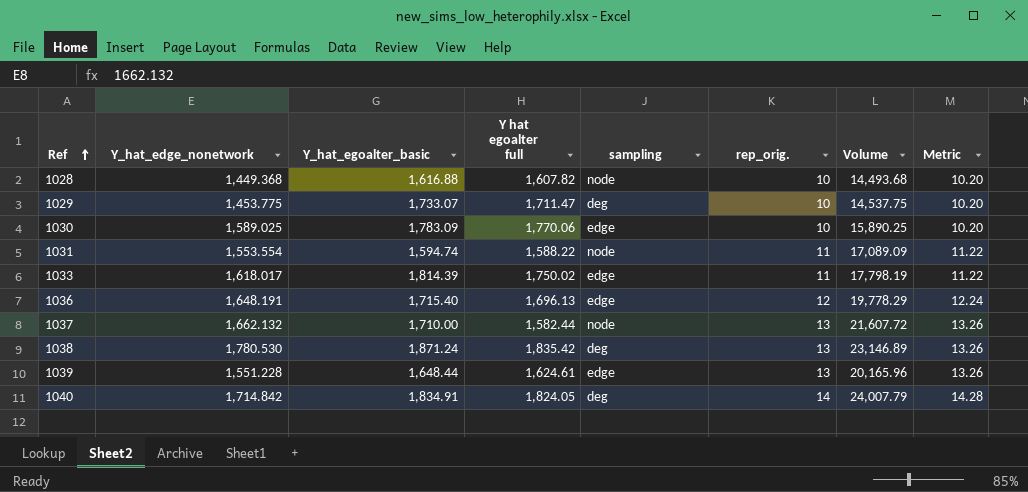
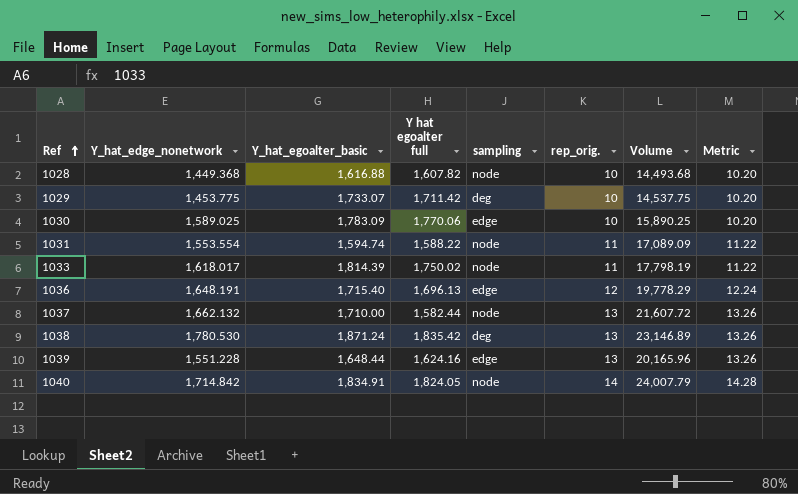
1029 | Y hat egoalter full: 1,711.47 -> 1,711.42
1033 | sampling: edge -> node
1039 | Y hat egoalter full: 1,624.61 -> 1,624.16
1040 | sampling: deg -> node

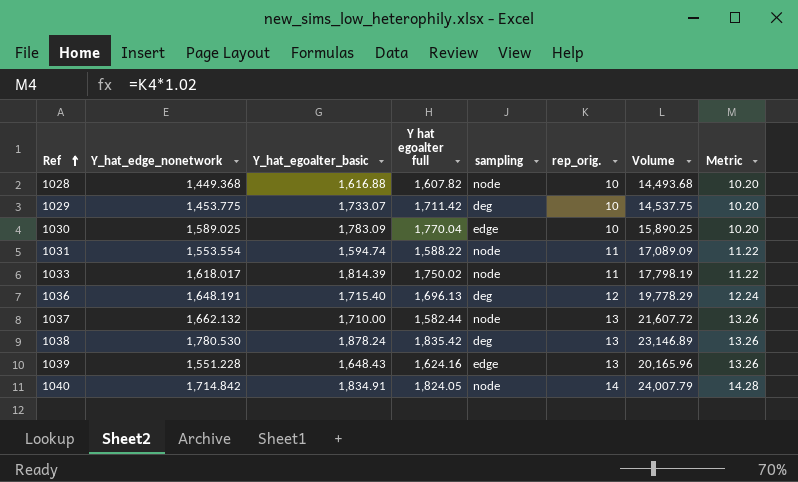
1030 | Y hat egoalter full: 1,770.06 -> 1,770.04
1036 | sampling: edge -> deg
1038 | Y_hat_egoalter_basic: 1,871.24 -> 1,878.24
1039 | Y_hat_egoalter_basic: 1,648.44 -> 1,648.43

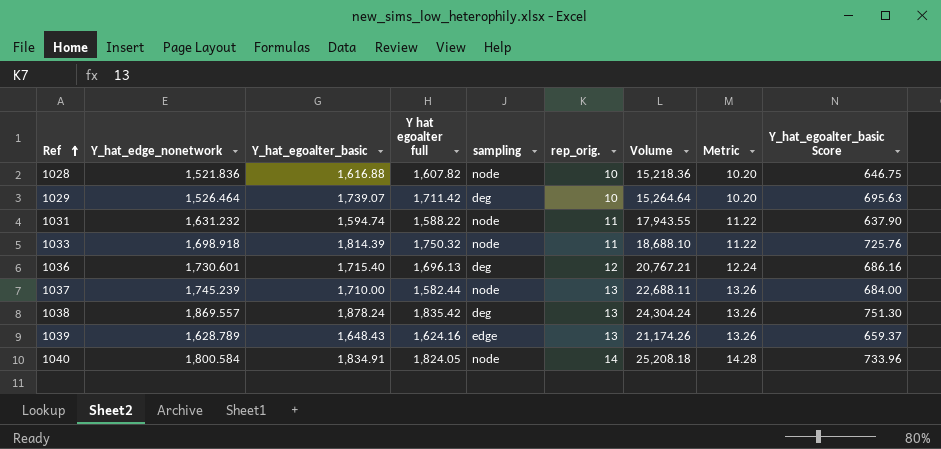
column Y_hat_egoalter_basic Score | formula: none -> [Y_hat_egoalter_basic] * 0.4
row 1030: 1,589.025 | 1,783.09 | 1,770.04 | edge | 10 | 15,890.25 | 10.20 -> none
1028 | Y_hat_edge_nonetwork: 1,449.368 -> 1,521.836
1028 | Volume: 14,493.68 -> 15,218.36
1029 | Y_hat_edge_nonetwork: 1,453.775 -> 1,526.464
1029 | Y_hat_egoalter_basic: 1,733.07 -> 1,739.07
1029 | Volume: 14,537.75 -> 15,264.64
1031 | Y_hat_edge_nonetwork: 1,553.554 -> 1,631.232
1031 | Volume: 17,089.09 -> 17,943.55
1033 | Y_hat_edge_nonetwork: 1,618.017 -> 1,698.918
1033 | Y hat egoalter full: 1,750.02 -> 1,750.32
1033 | Volume: 17,798.19 -> 18,688.10
1036 | Y_hat_edge_nonetwork: 1,648.191 -> 1,730.601
1036 | Volume: 19,778.29 -> 20,767.21
1037 | Y_hat_edge_nonetwork: 1,662.132 -> 1,745.239
1037 | Volume: 21,607.72 -> 22,688.11
1038 | Y_hat_edge_nonetwork: 1,780.530 -> 1,869.557
1038 | Volume: 23,146.89 -> 24,304.24
1039 | Y_hat_edge_nonetwork: 1,551.228 -> 1,628.789
1039 | Volume: 20,165.96 -> 21,174.26
1040 | Y_hat_edge_nonetwork: 1,714.842 -> 1,800.584
1040 | Volume: 24,007.79 -> 25,208.18

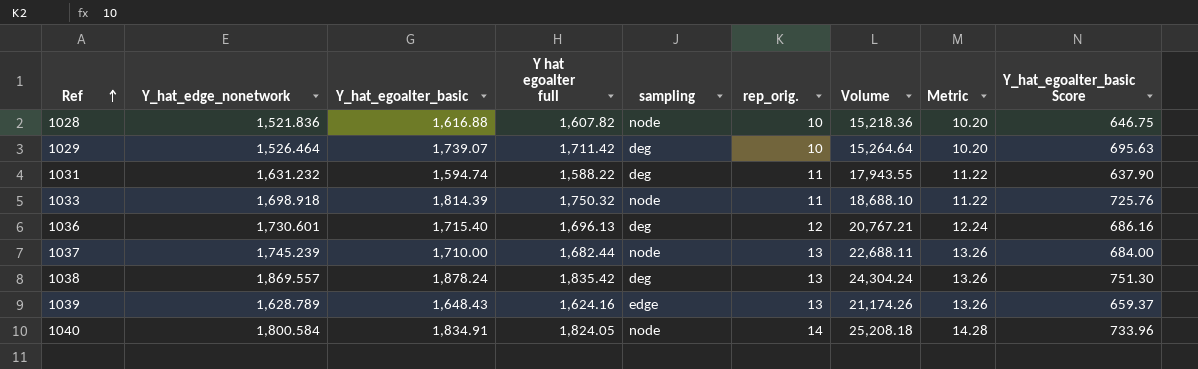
1031 | sampling: node -> deg
1037 | Y hat egoalter full: 1,582.44 -> 1,682.44

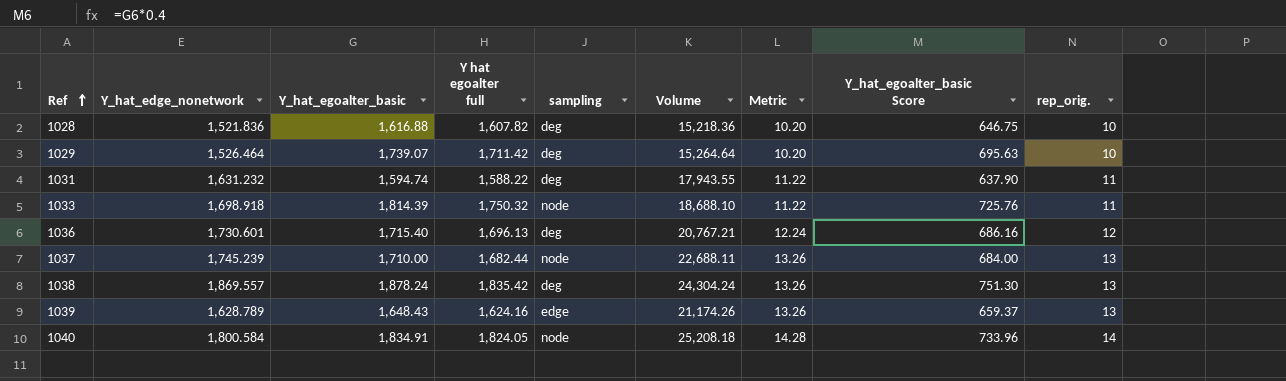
column rep_orig. | position: 6 -> 9
1028 | sampling: node -> deg

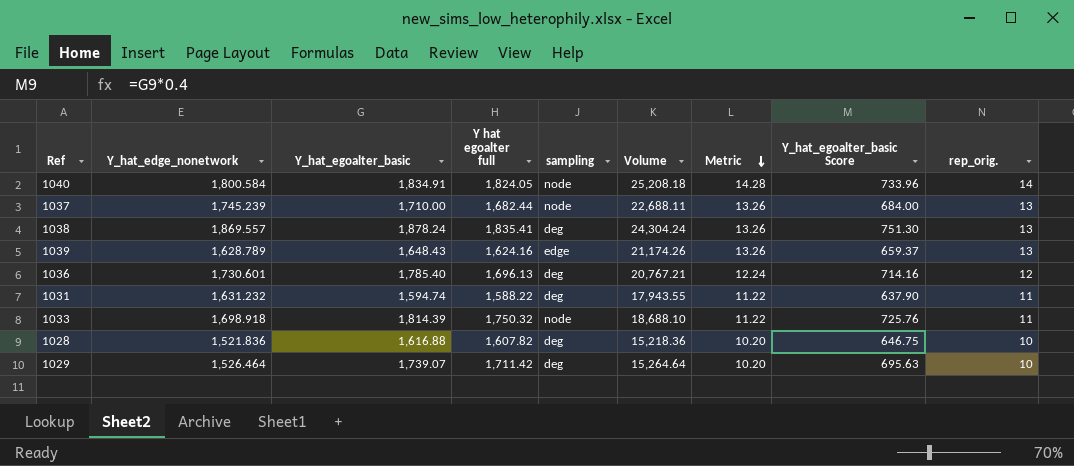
row order: Ref ascending -> Metric descending
1038 | Y hat egoalter full: 1,835.42 -> 1,835.41
1036 | Y_hat_egoalter_basic: 1,715.40 -> 1,785.40
1036 | Y_hat_egoalter_basic Score: 686.16 -> 714.16

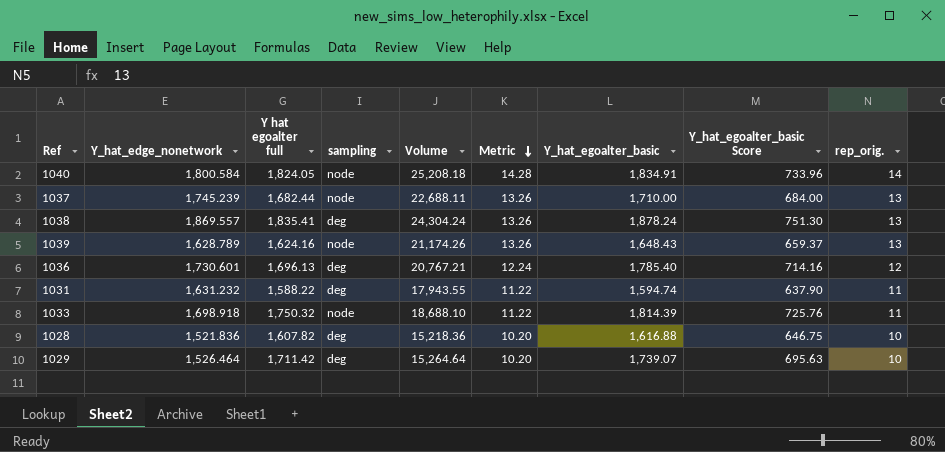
column Y_hat_egoalter_basic | position: 3 -> 7
1039 | sampling: edge -> node

